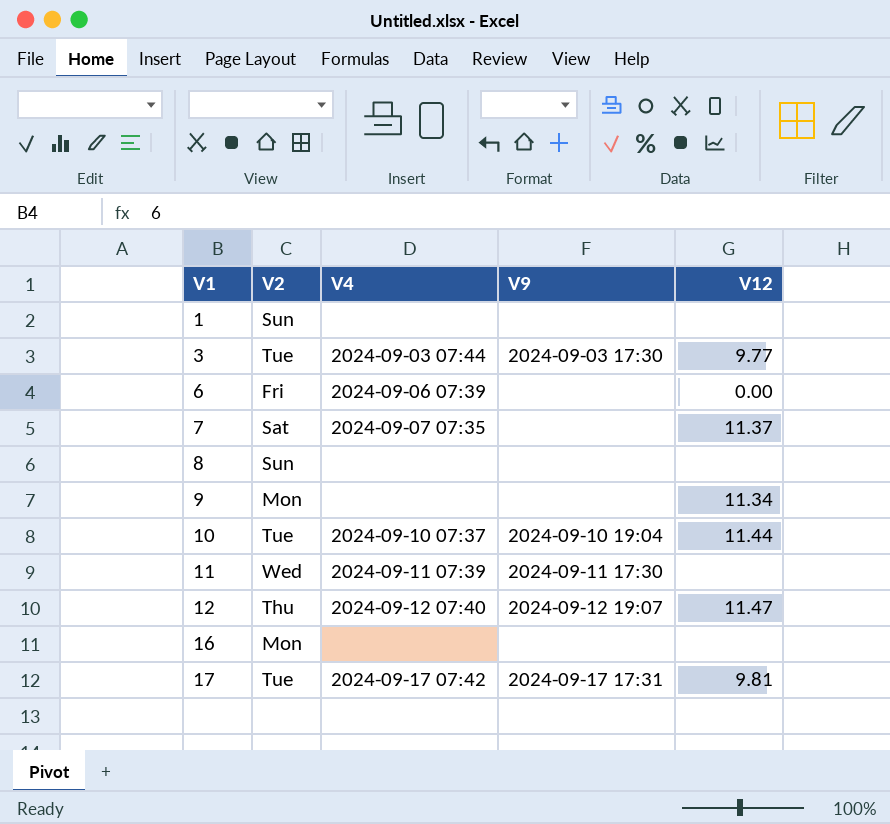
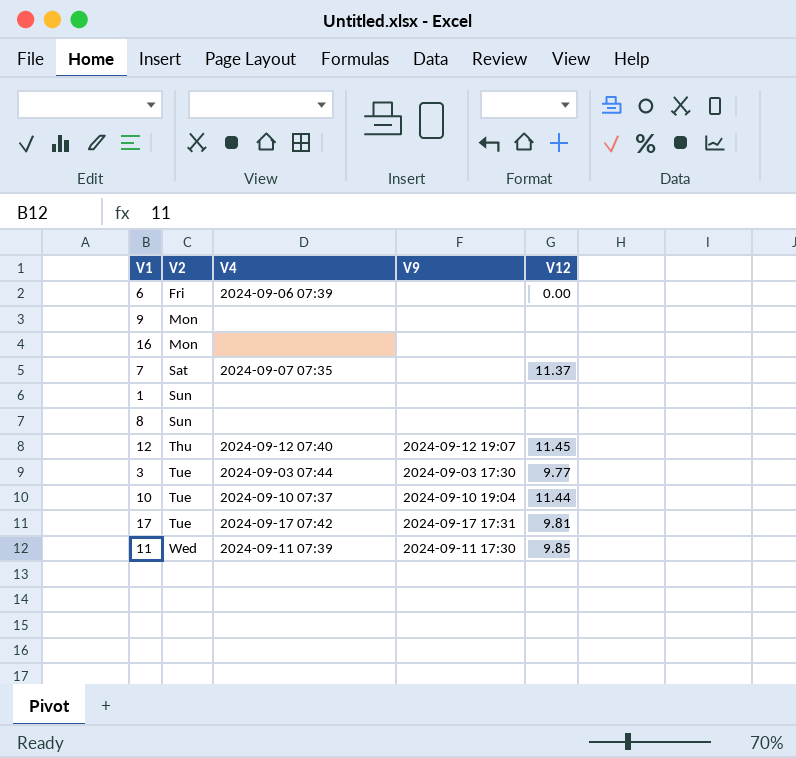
row order: V1 ascending -> V2 ascending
9 | V12: 11.34 -> none
12 | V12: 11.47 -> 11.45
11 | V12: none -> 9.85

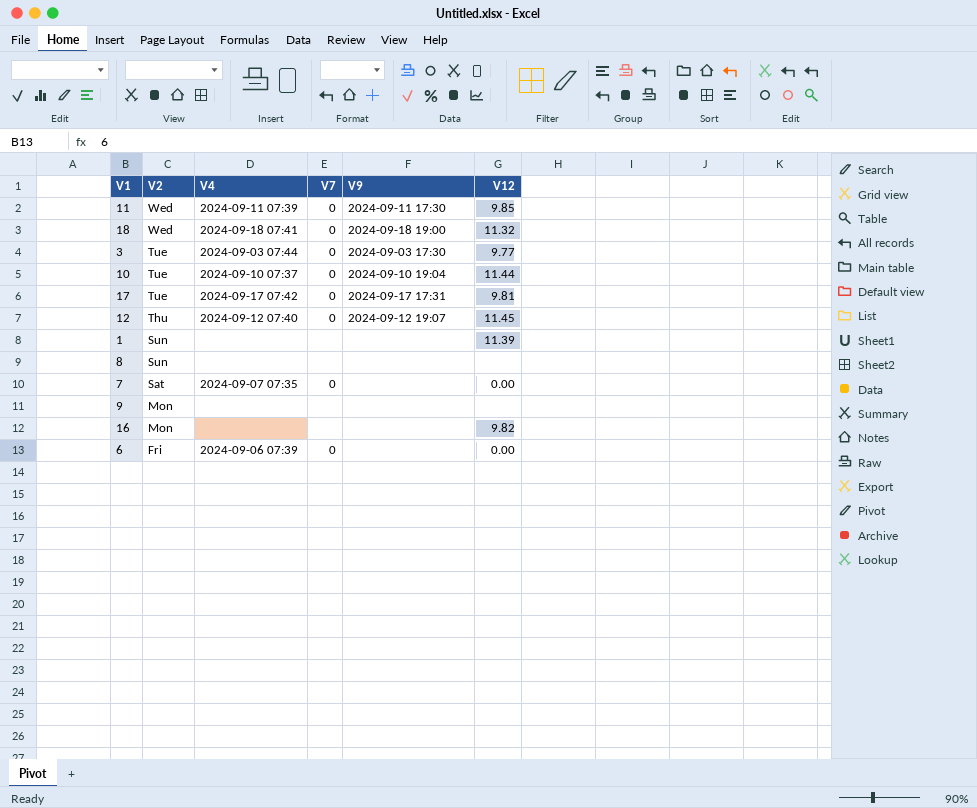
row order: V2 ascending -> V2 descending
column V7 | position: none -> 4
row 18: none -> Wed | 2024-09-18 07:41 | 0 | 2024-09-18 19:00 | 11.32
1 | V12: none -> 11.39
7 | V12: 11.37 -> 0.00
16 | V12: none -> 9.82

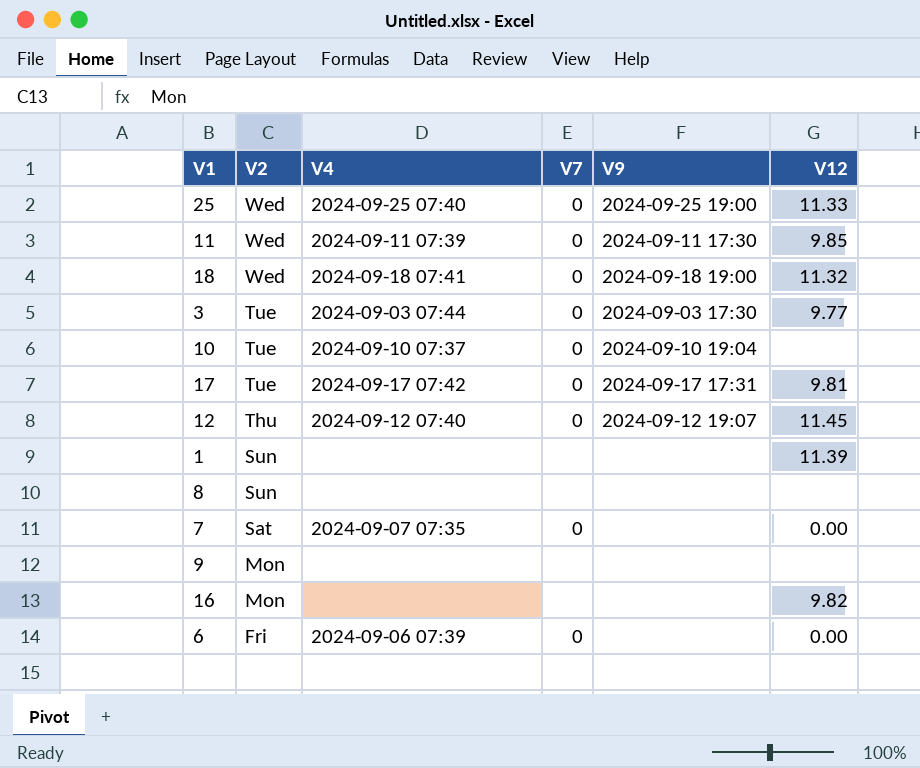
row 25: none -> Wed | 2024-09-25 07:40 | 0 | 2024-09-25 19:00 | 11.33
10 | V12: 11.44 -> none

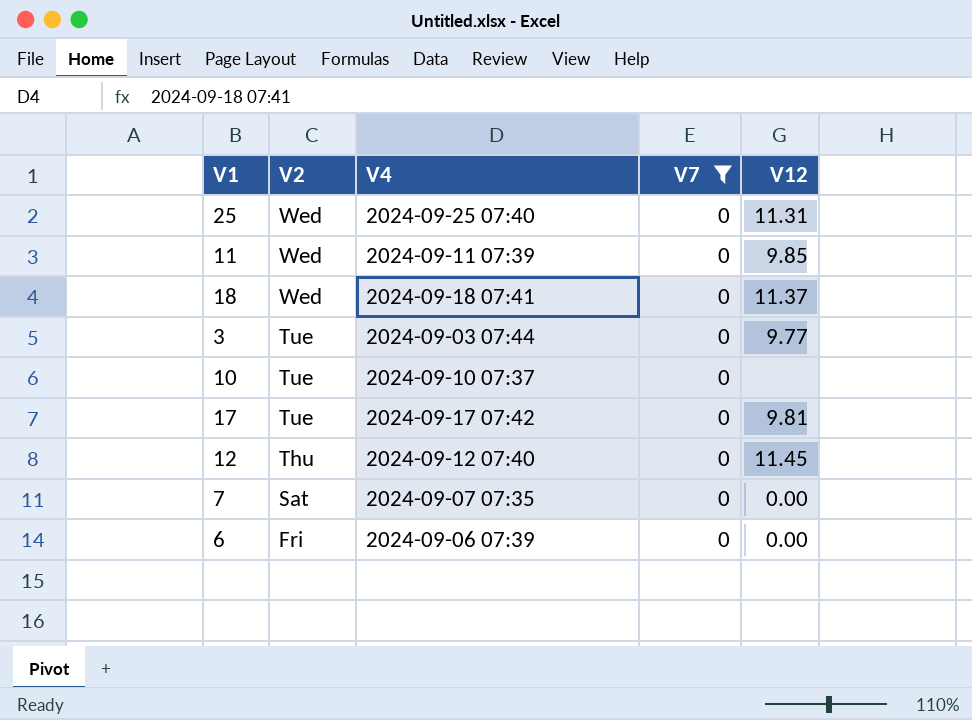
filter: none -> V7 = 0
column V9 | position: 5 -> none
25 | V12: 11.33 -> 11.31
18 | V12: 11.32 -> 11.37

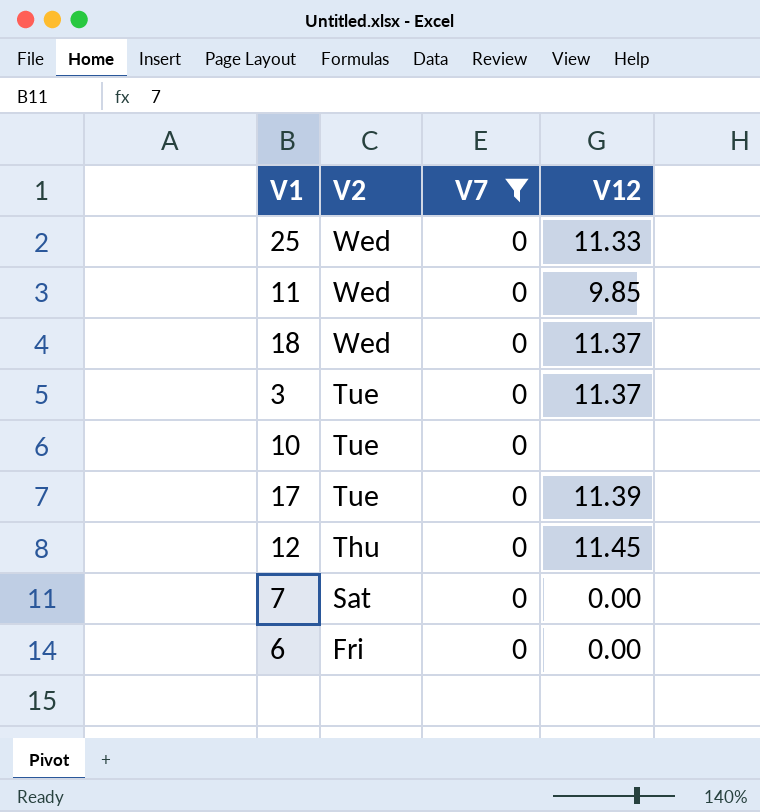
column V4 | position: 3 -> none
25 | V12: 11.31 -> 11.33
3 | V12: 9.77 -> 11.37
17 | V12: 9.81 -> 11.39

